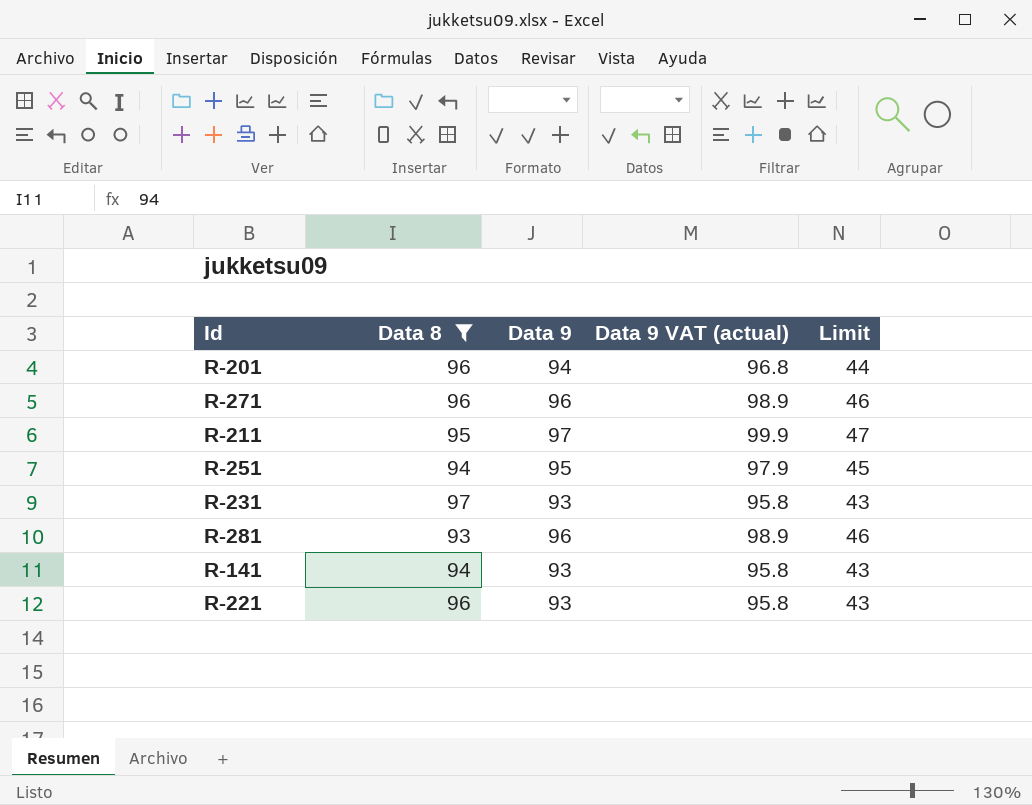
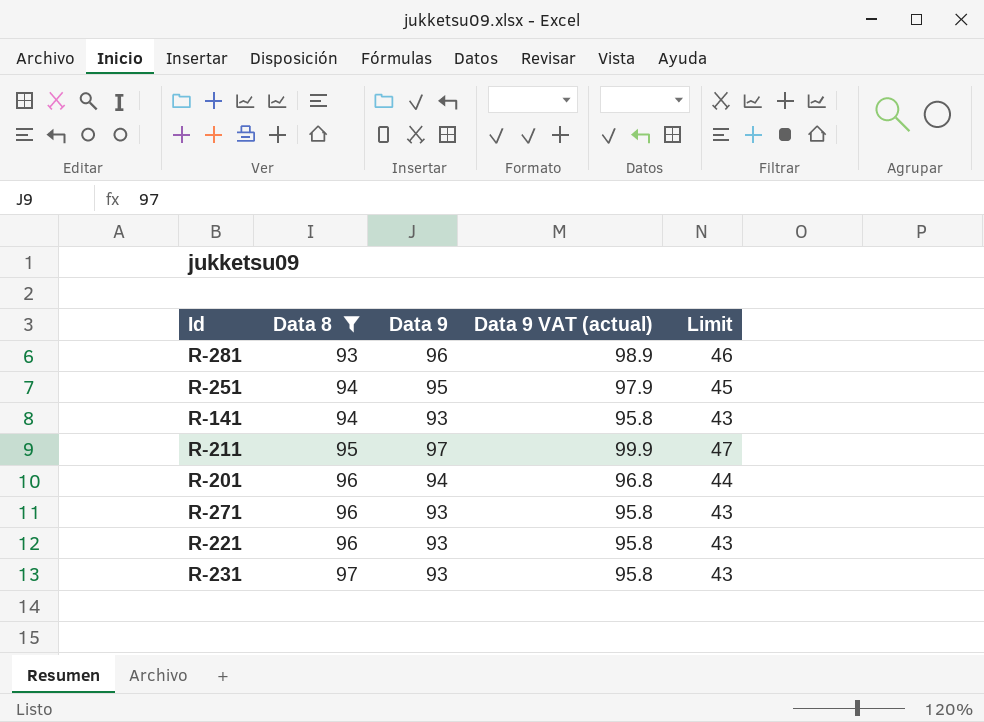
row order: none -> Data 8 ascending
R-271 | Data 9: 96 -> 93
R-271 | Data 9 VAT (actual): 98.9 -> 95.8
R-271 | Limit: 46 -> 43

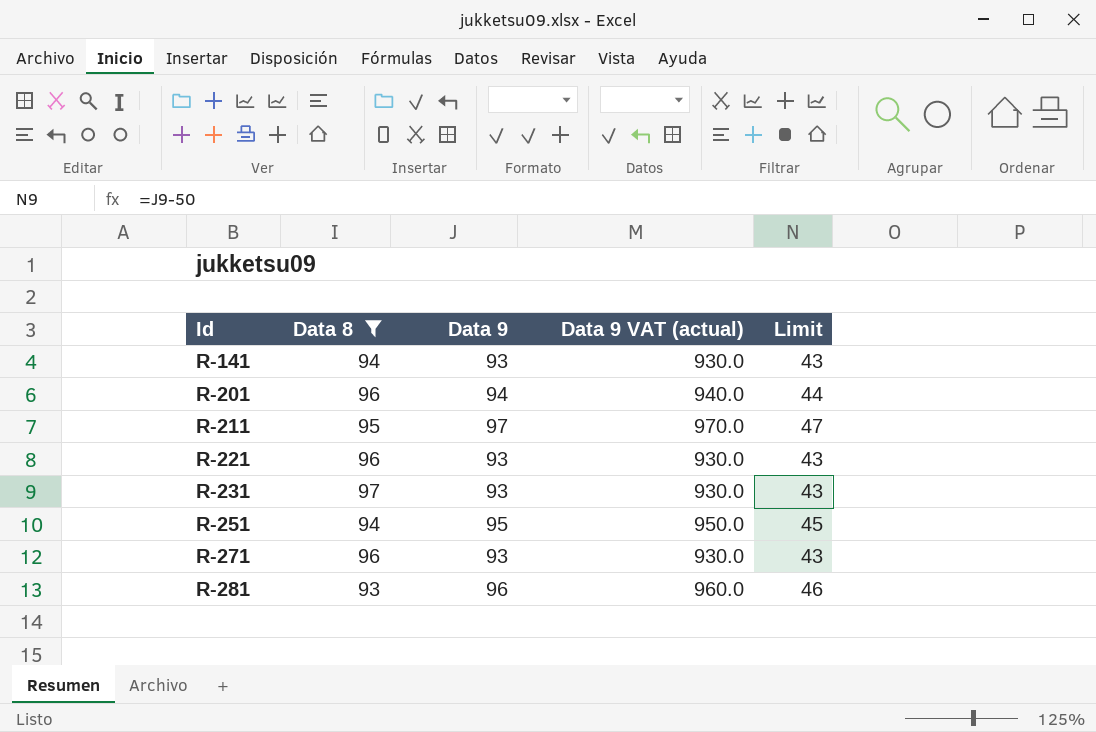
row order: Data 8 ascending -> Id ascending
column Data 9 VAT (actual) | formula: [Data 9] * 1.03 -> [Data 9] * 10

